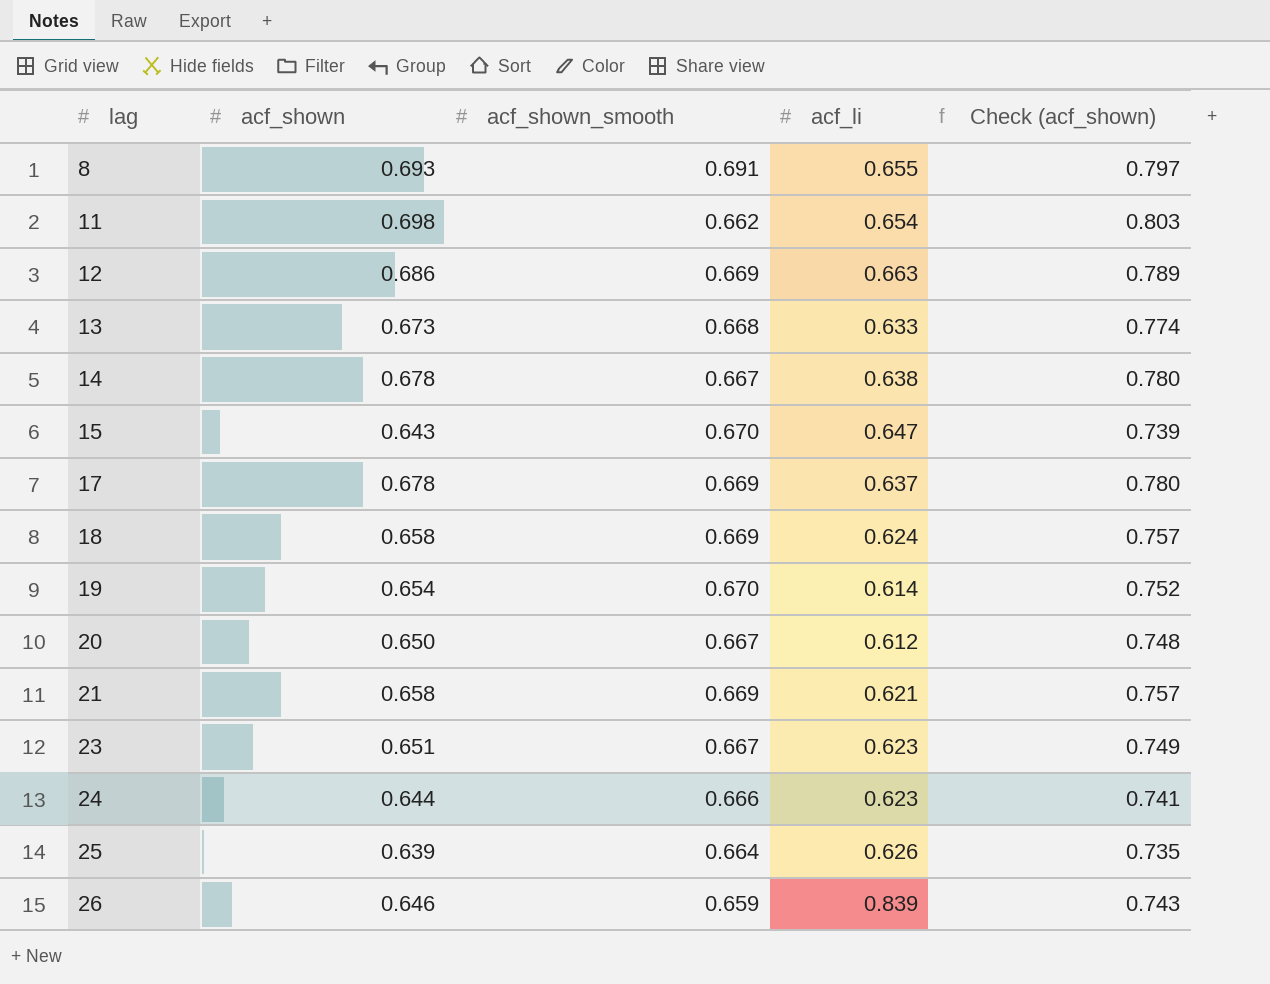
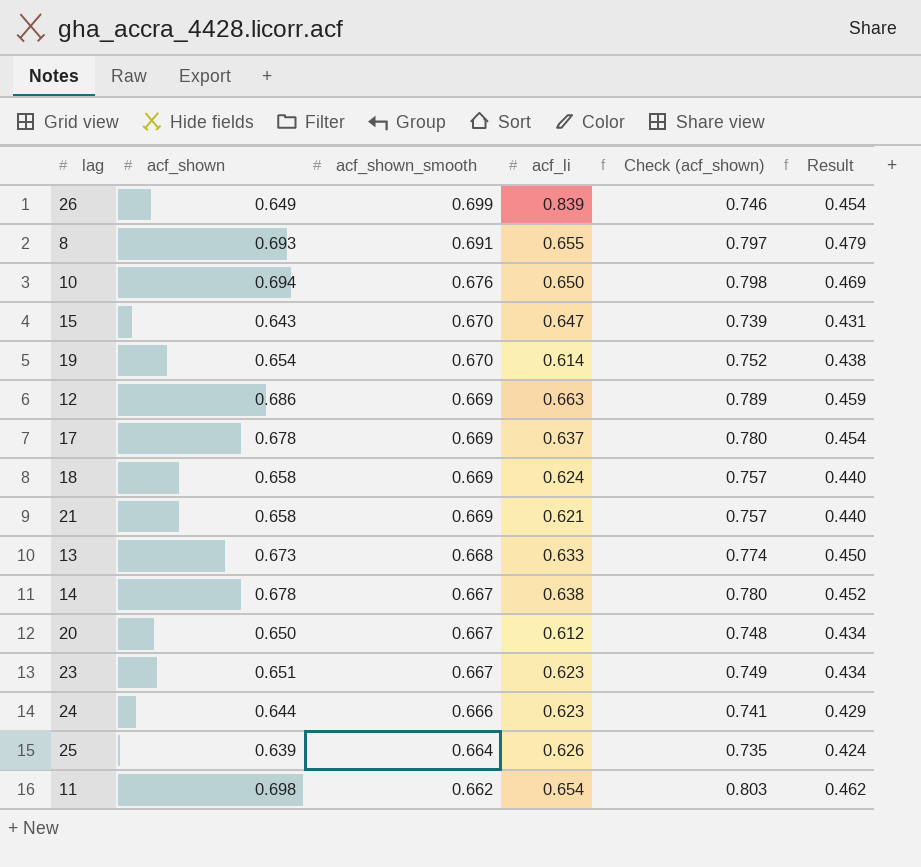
row order: lag ascending -> acf_shown_smooth descending
column Result | formula: none -> [acf_shown] * [acf_shown_smooth]
26 | acf_shown: 0.646 -> 0.649
26 | acf_shown_smooth: 0.659 -> 0.699
26 | Check (acf_shown): 0.743 -> 0.746
row 10: none -> 0.694 | 0.676 | 0.650 | 0.798 | 0.469

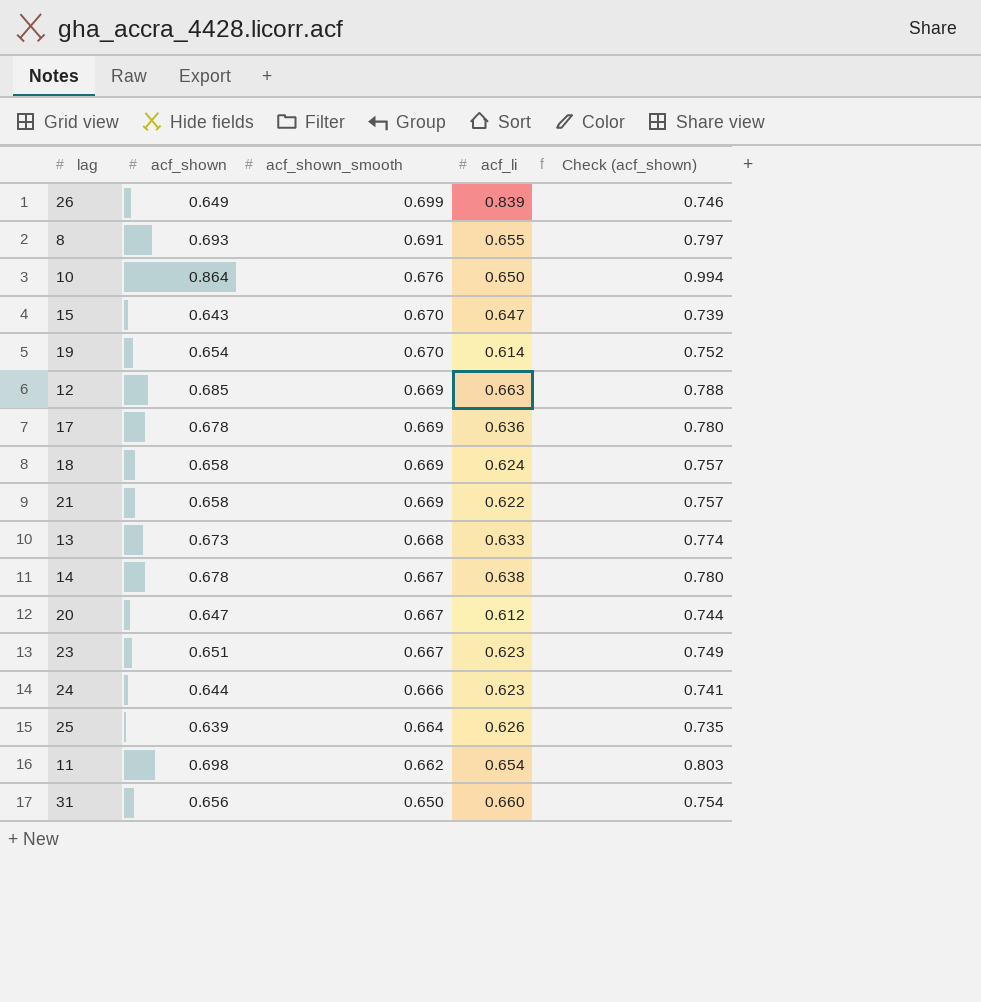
column Result | formula: [acf_shown] * [acf_shown_smooth] -> none
10 | acf_shown: 0.694 -> 0.864
10 | Check (acf_shown): 0.798 -> 0.994
12 | acf_shown: 0.686 -> 0.685
12 | Check (acf_shown): 0.789 -> 0.788
17 | acf_li: 0.637 -> 0.636
21 | acf_li: 0.621 -> 0.622
20 | acf_shown: 0.650 -> 0.647
20 | Check (acf_shown): 0.748 -> 0.744
row 31: none -> 0.656 | 0.650 | 0.660 | 0.754

